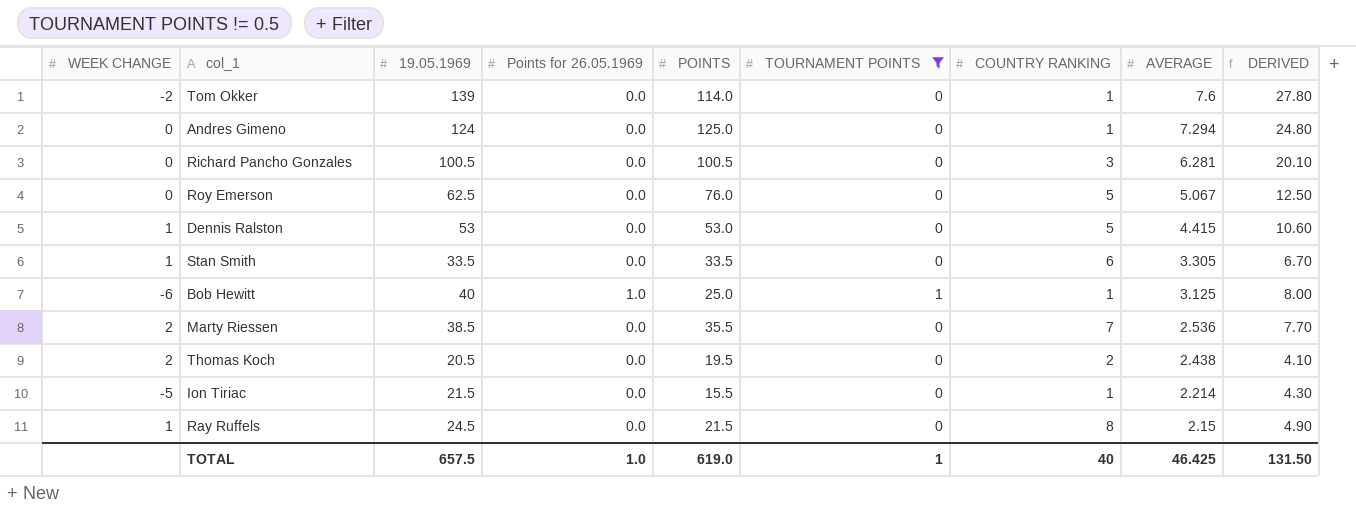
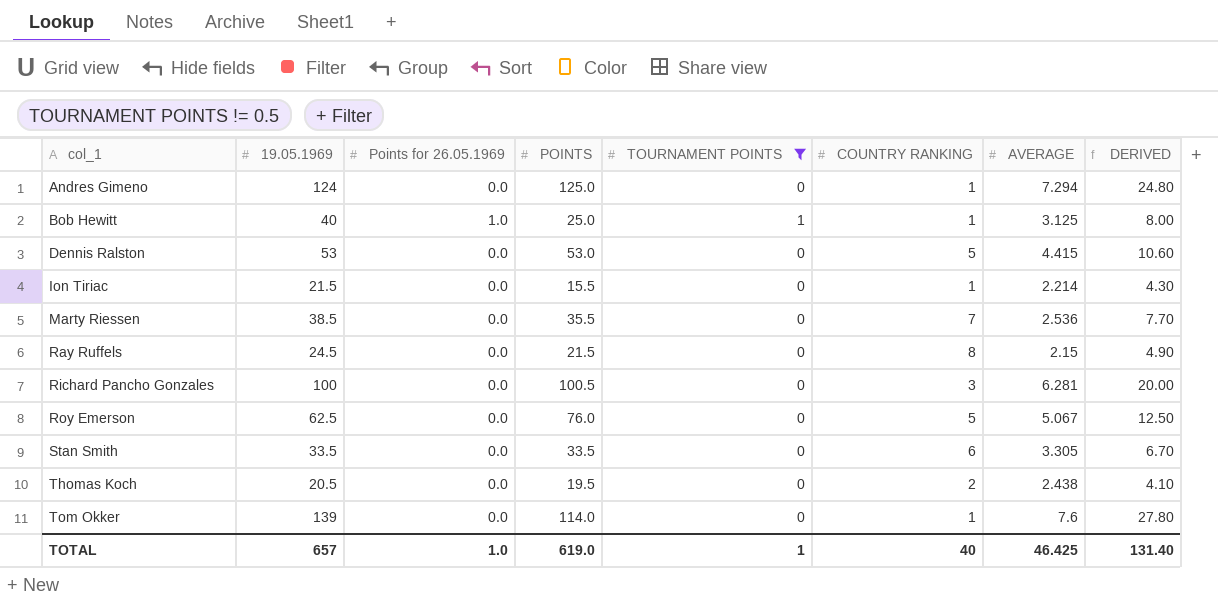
row order: AVERAGE descending -> col_1 ascending
column WEEK CHANGE | position: 1 -> none
Richard Pancho Gonzales | 19.05.1969: 100.5 -> 100
Richard Pancho Gonzales | DERIVED: 20.10 -> 20.00
TOTAL | 19.05.1969: 657.5 -> 657
TOTAL | DERIVED: 131.50 -> 131.40

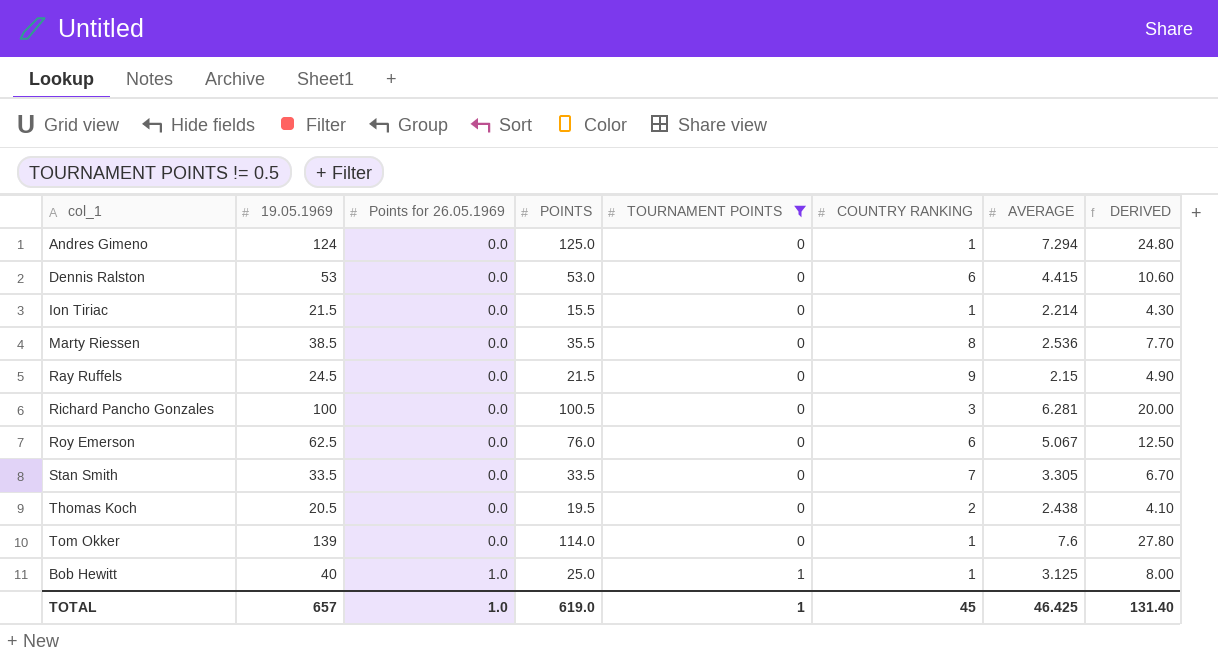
row order: col_1 ascending -> Points for 26.05.1969 ascending
Dennis Ralston | COUNTRY RANKING: 5 -> 6
Marty Riessen | COUNTRY RANKING: 7 -> 8
Ray Ruffels | COUNTRY RANKING: 8 -> 9
Roy Emerson | COUNTRY RANKING: 5 -> 6
Stan Smith | COUNTRY RANKING: 6 -> 7
TOTAL | COUNTRY RANKING: 40 -> 45

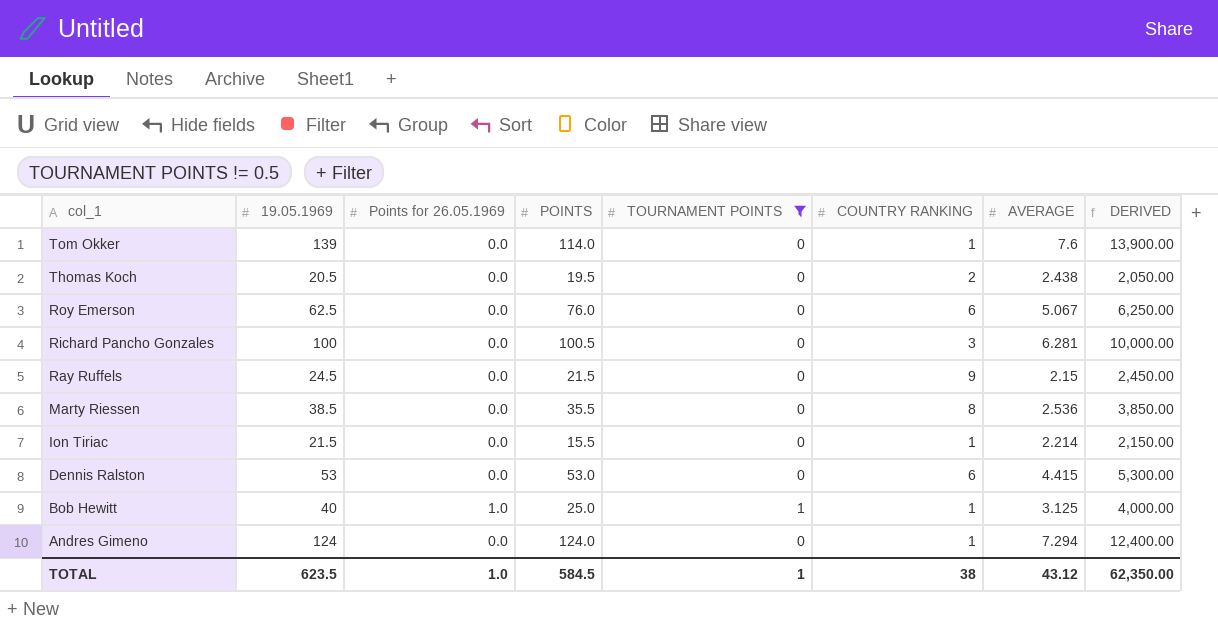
row order: Points for 26.05.1969 ascending -> col_1 descending
column DERIVED | formula: [19.05.1969] * 0.2 -> [19.05.1969] * 100
row Stan Smith: 33.5 | 0.0 | 33.5 | 0 | 7 | 3.305 | 6.70 -> none
Andres Gimeno | POINTS: 125.0 -> 124.0
TOTAL | 19.05.1969: 657 -> 623.5
TOTAL | POINTS: 619.0 -> 584.5
TOTAL | COUNTRY RANKING: 45 -> 38
TOTAL | AVERAGE: 46.425 -> 43.12
TOTAL | DERIVED: 131.40 -> 62,350.00

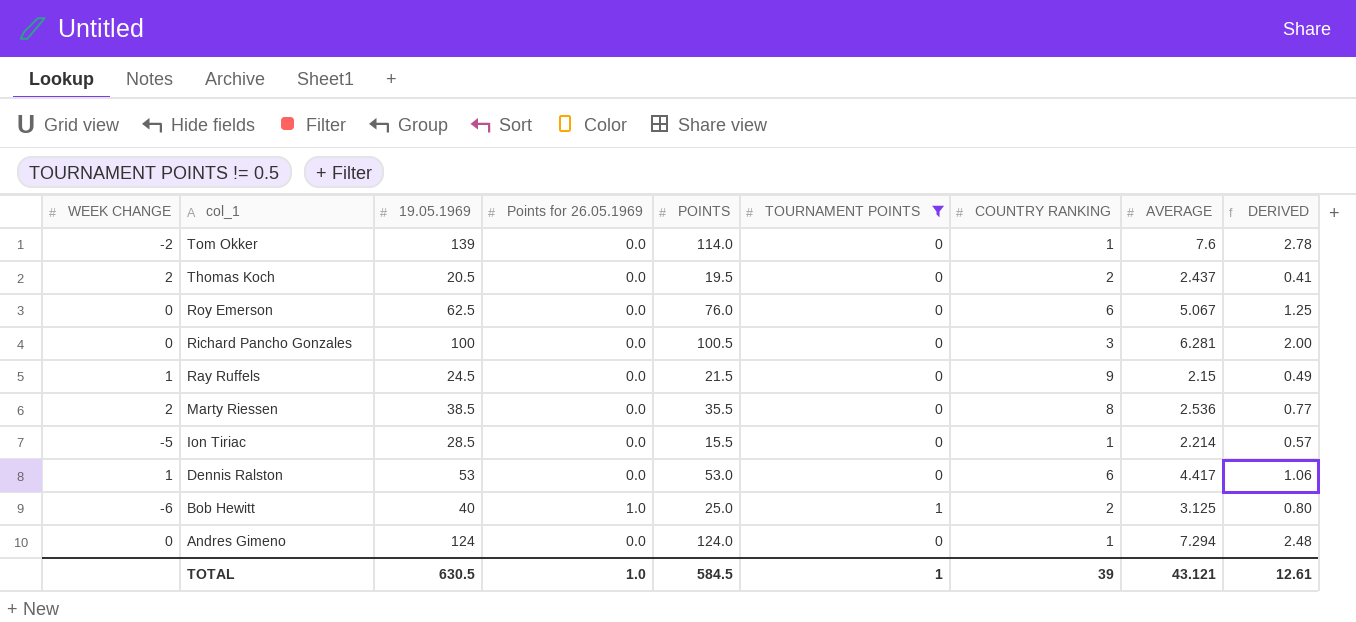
column WEEK CHANGE | position: none -> 1
column DERIVED | formula: [19.05.1969] * 100 -> [19.05.1969] * 0.02
Thomas Koch | AVERAGE: 2.438 -> 2.437
Ion Tiriac | 19.05.1969: 21.5 -> 28.5
Dennis Ralston | AVERAGE: 4.415 -> 4.417
Bob Hewitt | COUNTRY RANKING: 1 -> 2
TOTAL | 19.05.1969: 623.5 -> 630.5
TOTAL | COUNTRY RANKING: 38 -> 39
TOTAL | AVERAGE: 43.12 -> 43.121
TOTAL | DERIVED: 62,350.00 -> 12.61

